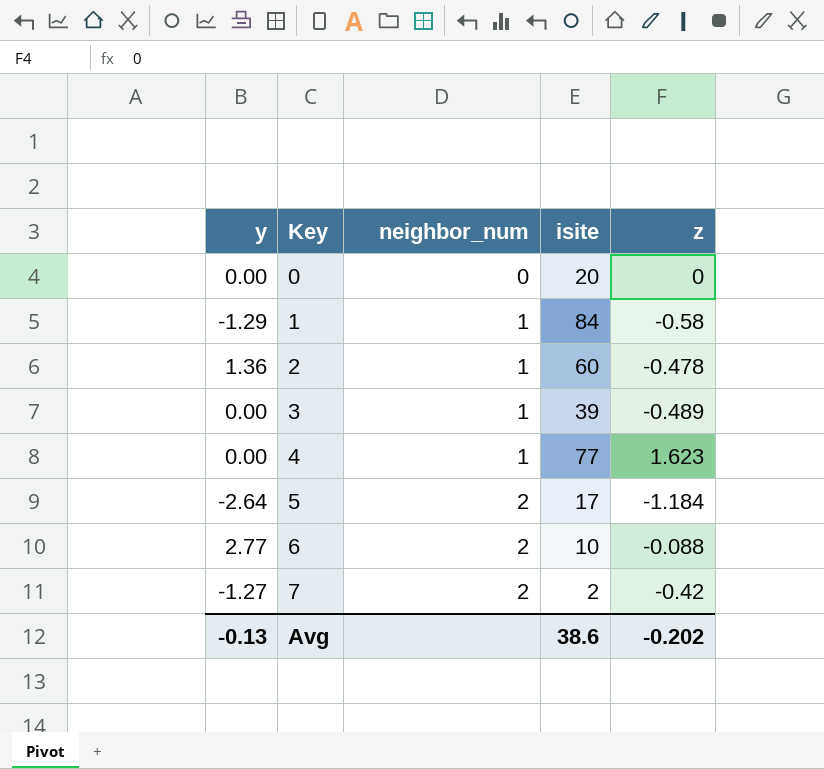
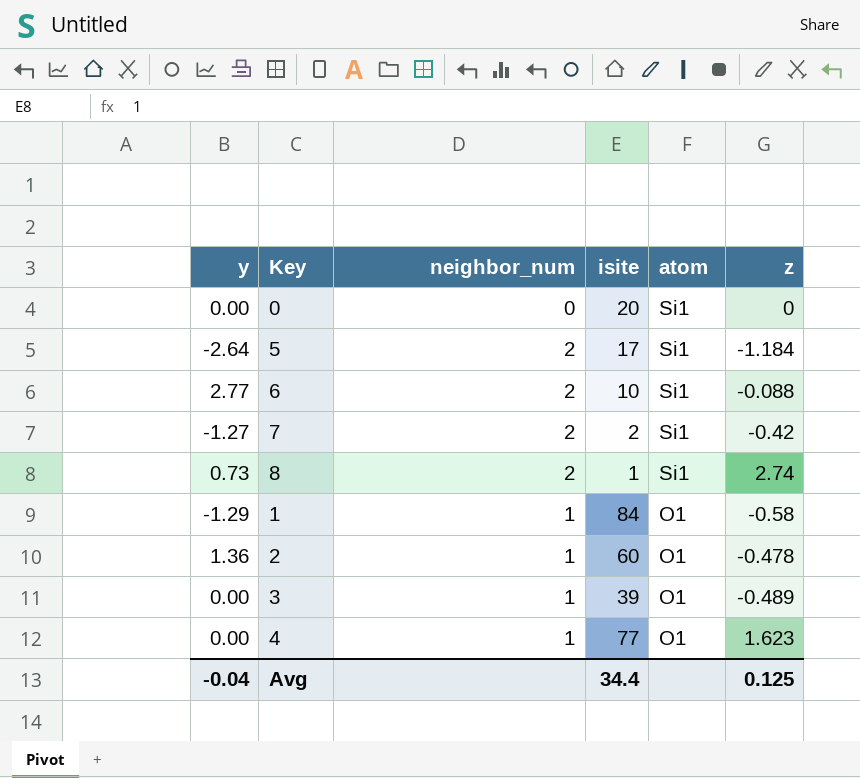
row order: Key ascending -> atom descending
column atom | position: none -> 5
row 8: none -> 0.73 | 2 | 1 | Si1 | 2.74
Avg | y: -0.13 -> -0.04
Avg | isite: 38.6 -> 34.4
Avg | z: -0.202 -> 0.125

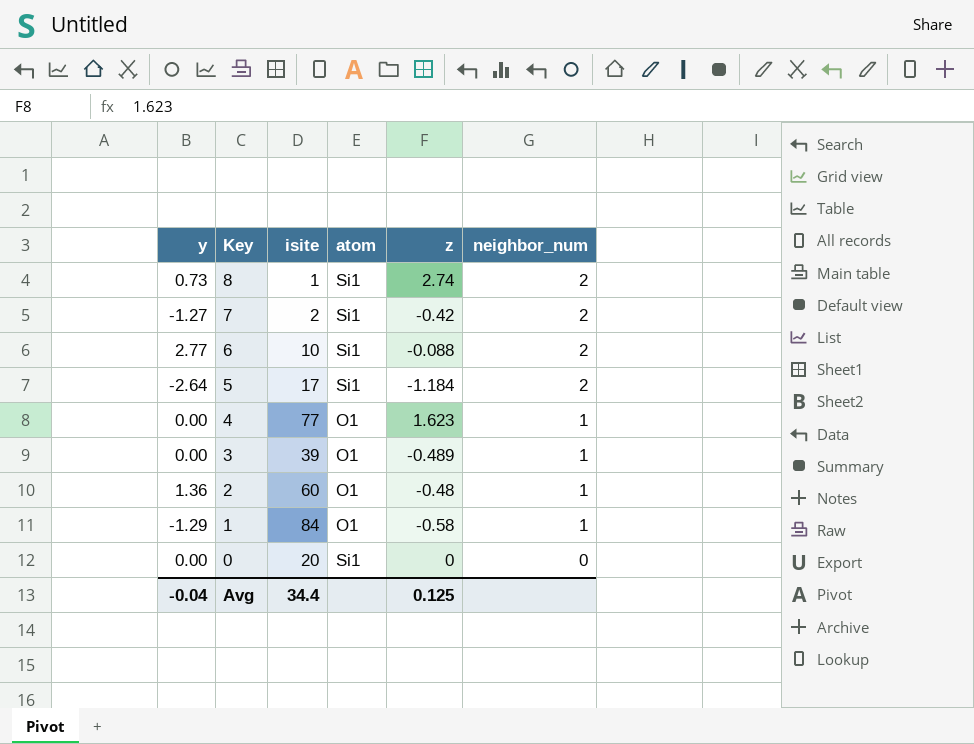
row order: atom descending -> Key descending
column neighbor_num | position: 3 -> 6
2 | z: -0.478 -> -0.48

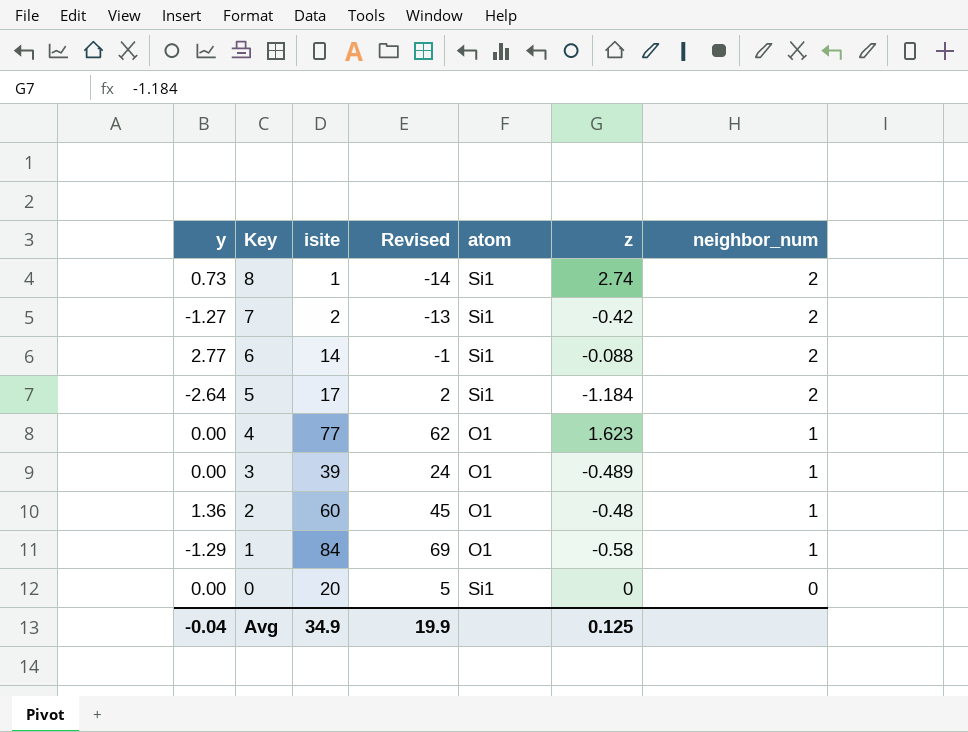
column Revised | formula: none -> [isite] - 15
6 | isite: 10 -> 14
Avg | isite: 34.4 -> 34.9

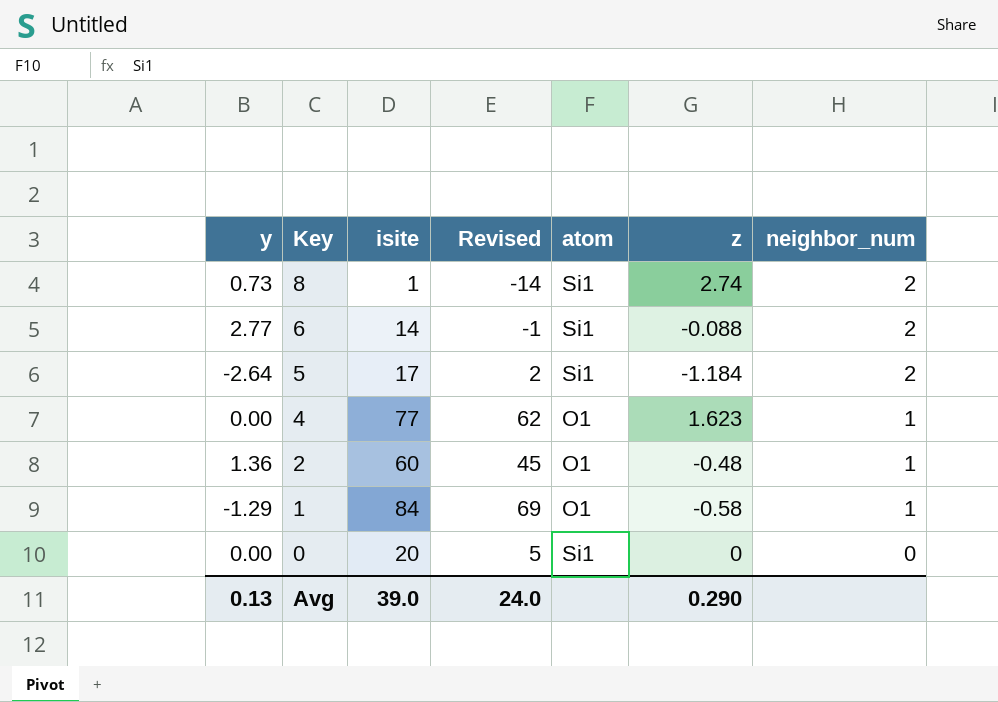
row 7: -1.27 | 2 | -13 | Si1 | -0.42 | 2 -> none
row 3: 0.00 | 39 | 24 | O1 | -0.489 | 1 -> none
Avg | y: -0.04 -> 0.13
Avg | isite: 34.9 -> 39.0
Avg | Revised: 19.9 -> 24.0
Avg | z: 0.125 -> 0.290

